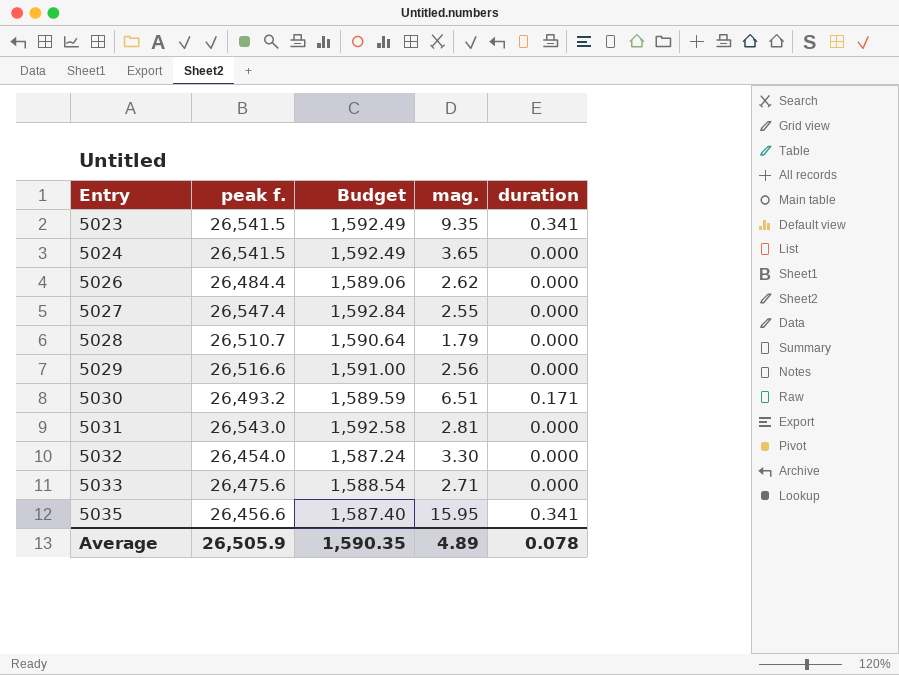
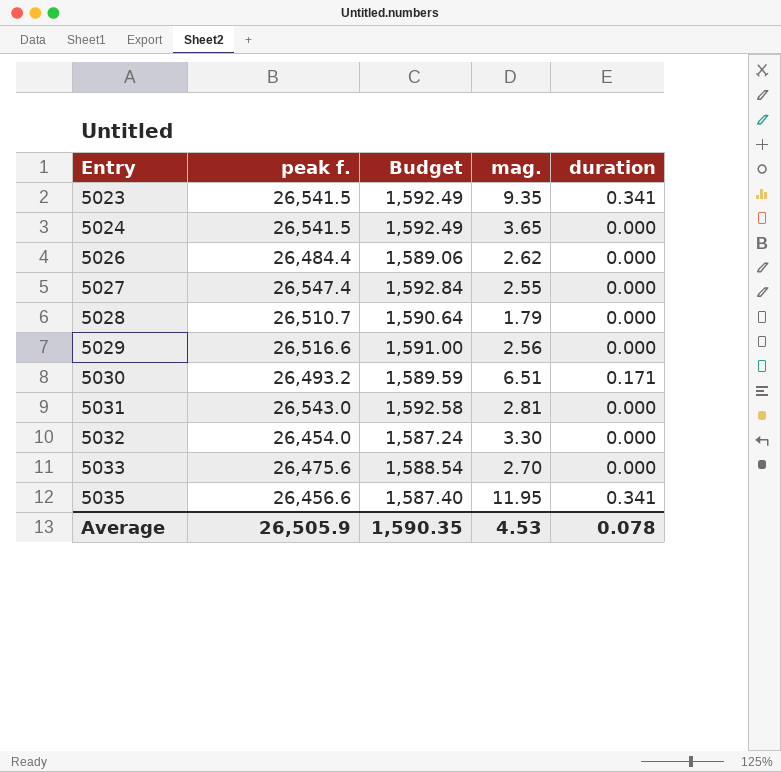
5033 | mag.: 2.71 -> 2.70
5035 | mag.: 15.95 -> 11.95
Average | mag.: 4.89 -> 4.53

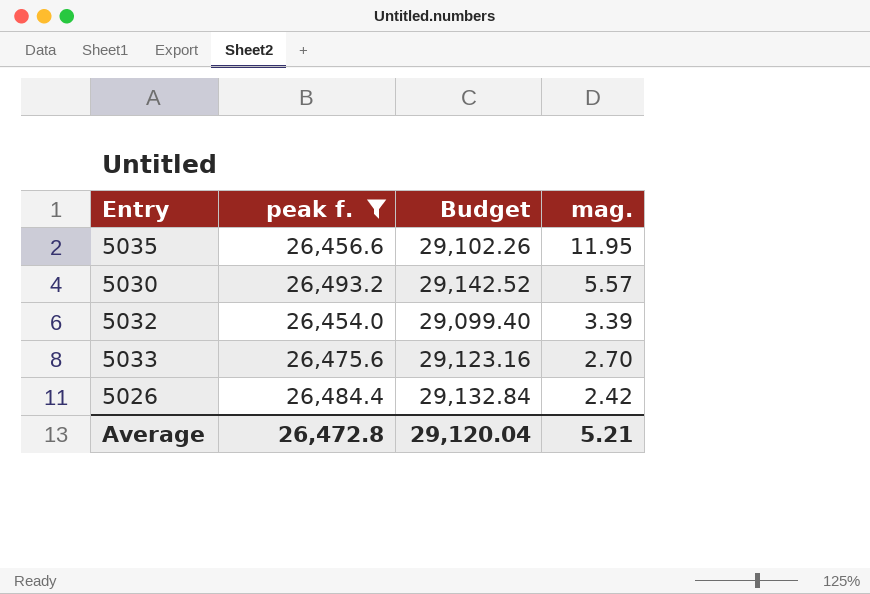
filter: none -> peak f. <= 26,493.2
row order: Entry ascending -> mag. descending
column duration | position: 5 -> none
column Budget | formula: [peak f.] * 0.06 -> [peak f.] * 1.1
5030 | mag.: 6.51 -> 5.57
5032 | mag.: 3.30 -> 3.39
5026 | mag.: 2.62 -> 2.42
Average | peak f.: 26,505.9 -> 26,472.8
Average | Budget: 1,590.35 -> 29,120.04
Average | mag.: 4.53 -> 5.21

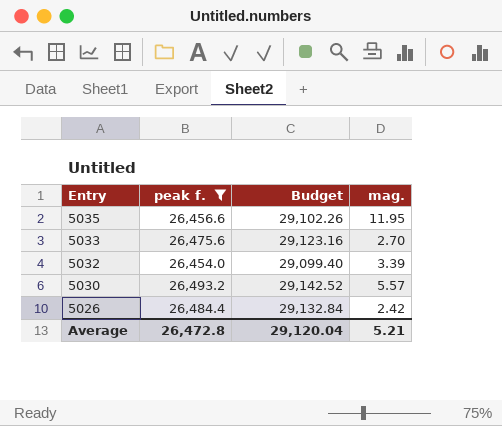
row order: mag. descending -> Entry descending

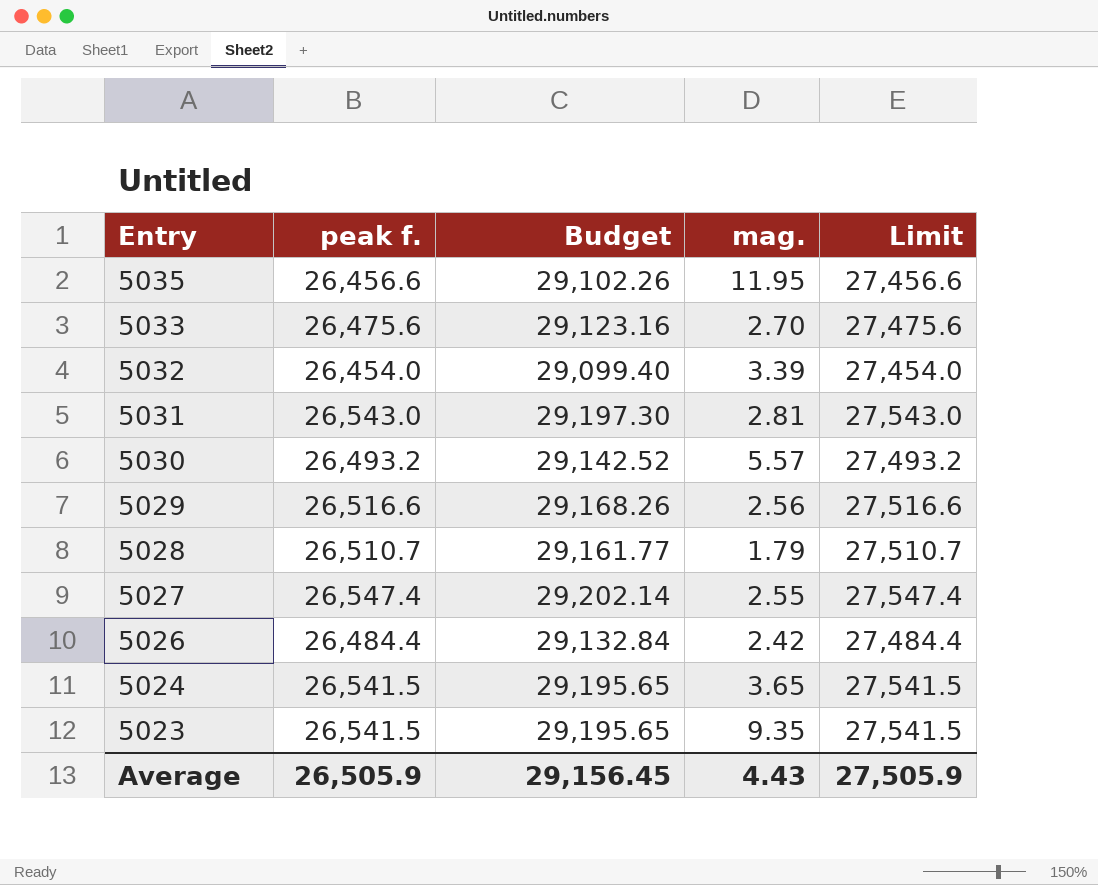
filter: peak f. <= 26,493.2 -> none
column Limit | formula: none -> [peak f.] + 1000
Average | peak f.: 26,472.8 -> 26,505.9
Average | Budget: 29,120.04 -> 29,156.45
Average | mag.: 5.21 -> 4.43

